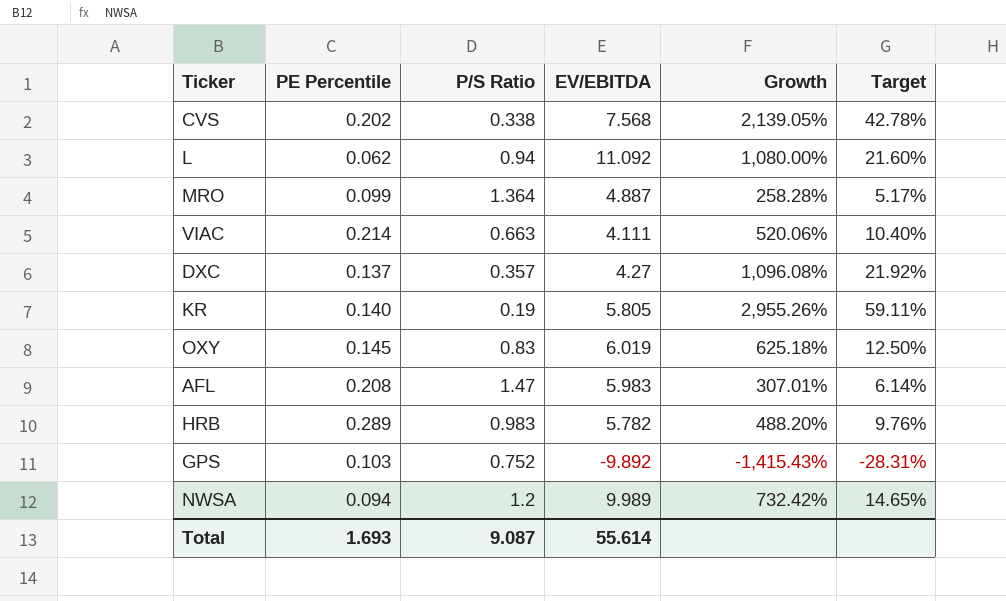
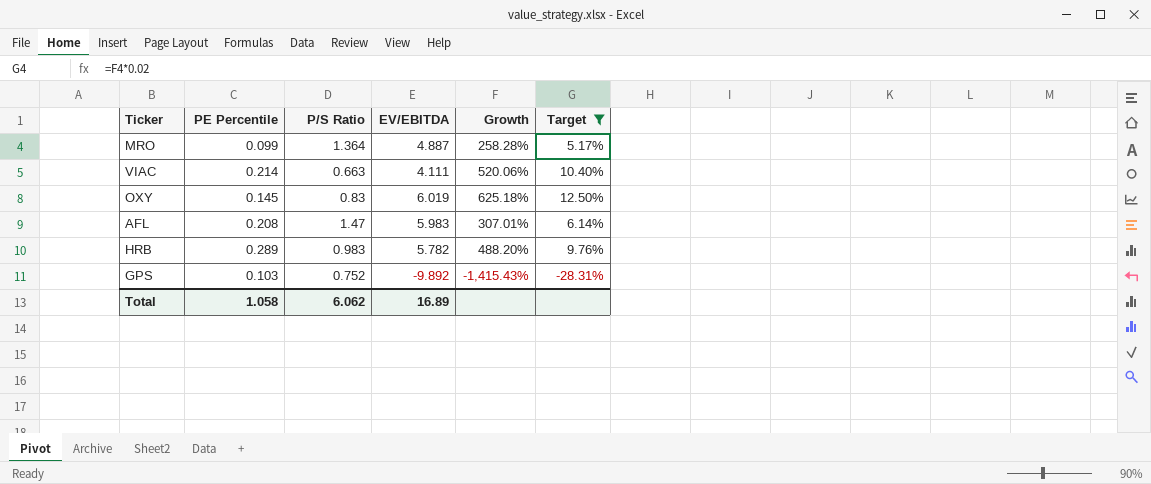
filter: none -> Target <= 12.50%
Total | PE Percentile: 1.693 -> 1.058
Total | P/S Ratio: 9.087 -> 6.062
Total | EV/EBITDA: 55.614 -> 16.89

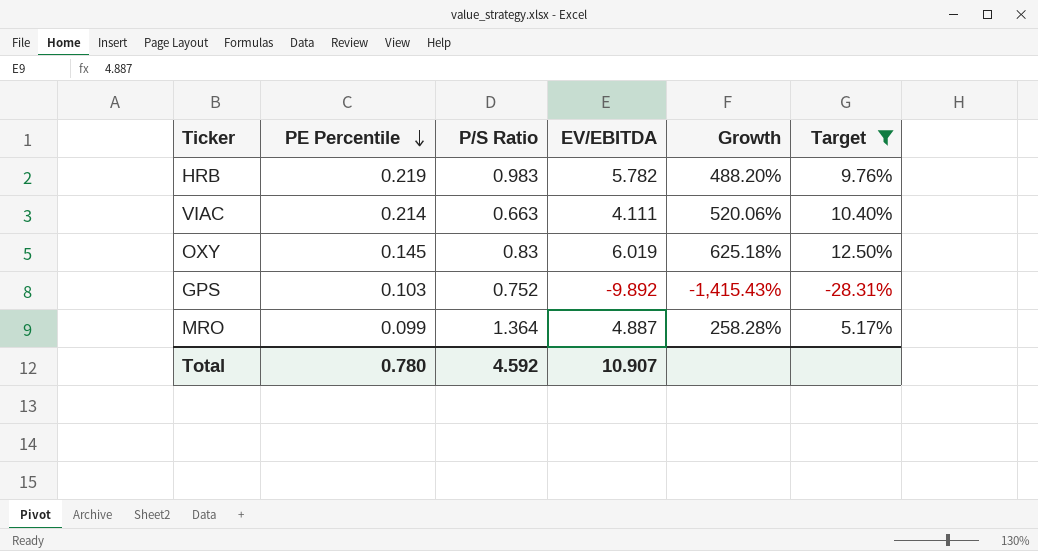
row order: none -> PE Percentile descending
row AFL: 0.208 | 1.47 | 5.983 | 307.01% | 6.14% -> none
HRB | PE Percentile: 0.289 -> 0.219
Total | PE Percentile: 1.058 -> 0.780
Total | P/S Ratio: 6.062 -> 4.592
Total | EV/EBITDA: 16.89 -> 10.907

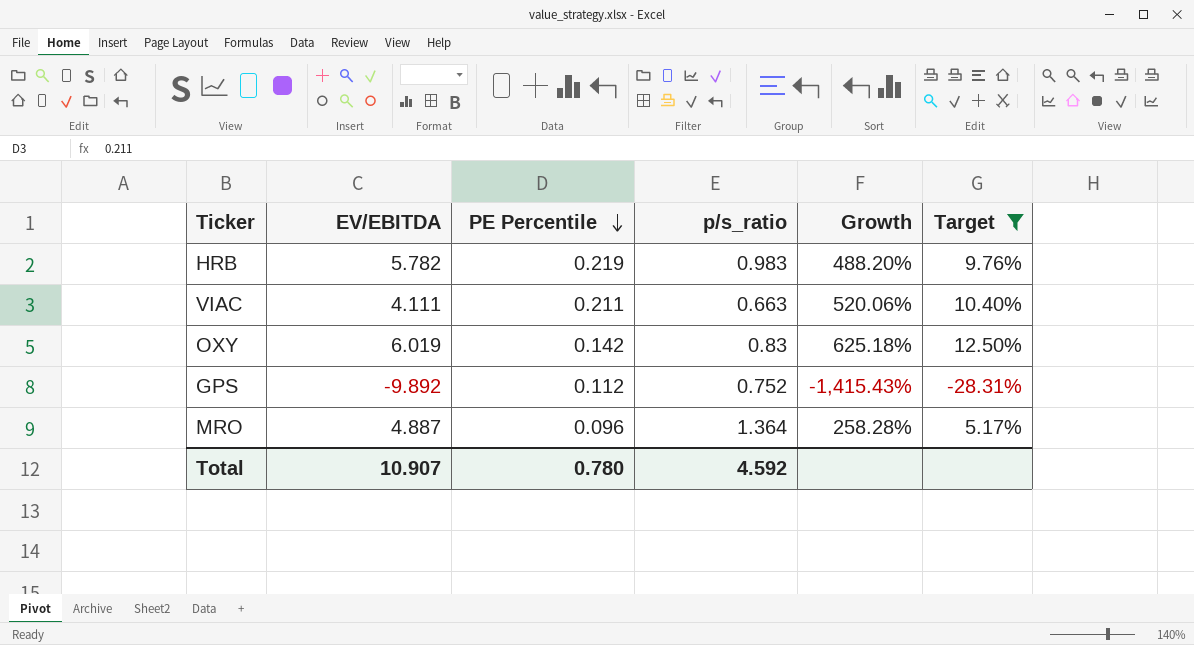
column EV/EBITDA | position: 4 -> 2
column name: P/S Ratio -> p/s_ratio
VIAC | PE Percentile: 0.214 -> 0.211
OXY | PE Percentile: 0.145 -> 0.142
GPS | PE Percentile: 0.103 -> 0.112
MRO | PE Percentile: 0.099 -> 0.096

